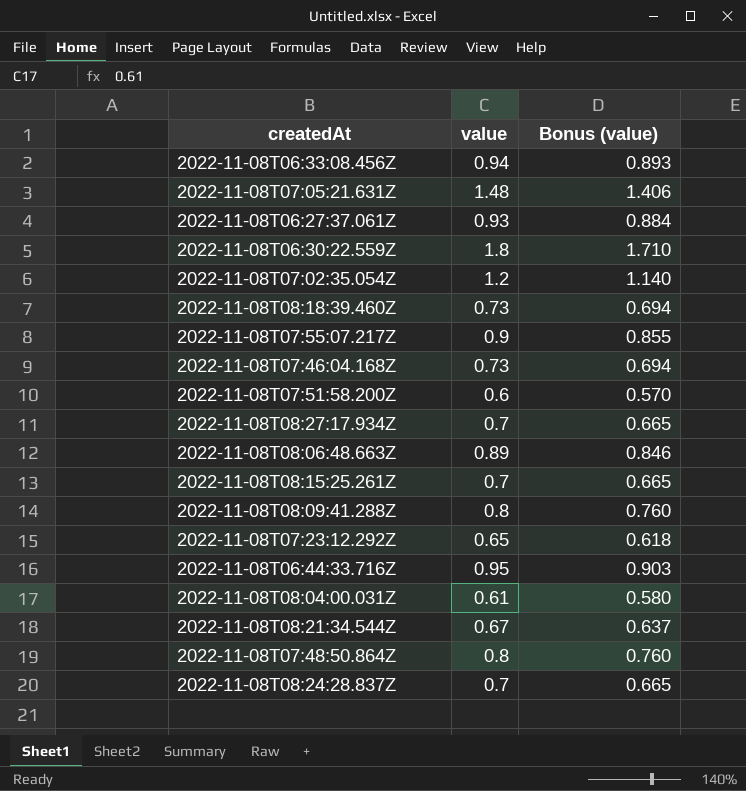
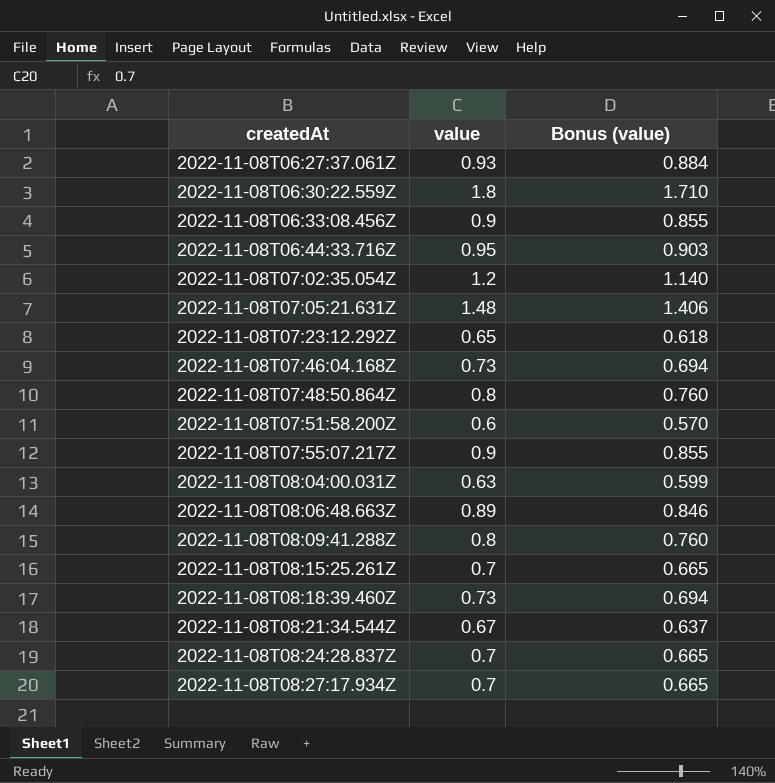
row order: none -> createdAt ascending
2022-11-08T06:33:08.456Z | value: 0.94 -> 0.9
2022-11-08T06:33:08.456Z | Bonus (value): 0.893 -> 0.855
2022-11-08T08:04:00.031Z | value: 0.61 -> 0.63
2022-11-08T08:04:00.031Z | Bonus (value): 0.580 -> 0.599

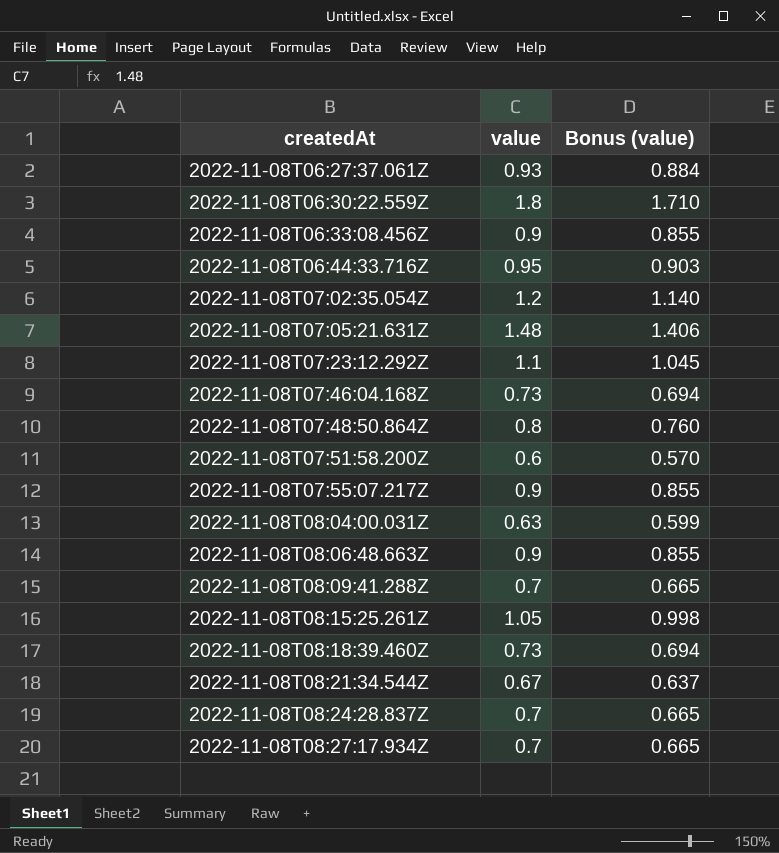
2022-11-08T07:23:12.292Z | value: 0.65 -> 1.1
2022-11-08T07:23:12.292Z | Bonus (value): 0.618 -> 1.045
2022-11-08T08:06:48.663Z | value: 0.89 -> 0.9
2022-11-08T08:06:48.663Z | Bonus (value): 0.846 -> 0.855
2022-11-08T08:09:41.288Z | value: 0.8 -> 0.7
2022-11-08T08:09:41.288Z | Bonus (value): 0.760 -> 0.665
2022-11-08T08:15:25.261Z | value: 0.7 -> 1.05
2022-11-08T08:15:25.261Z | Bonus (value): 0.665 -> 0.998

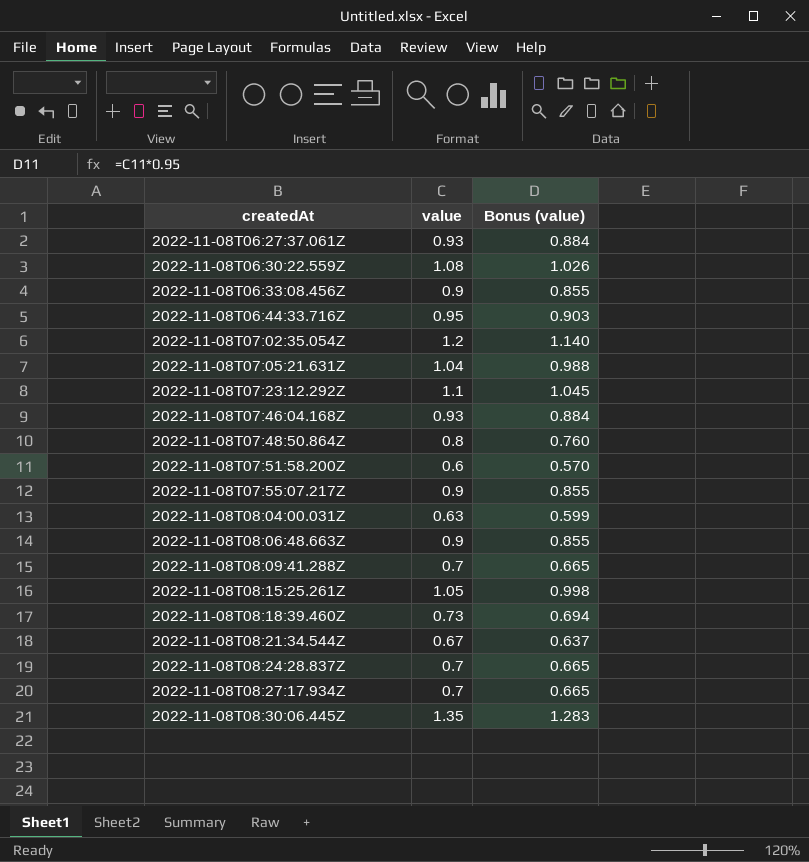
2022-11-08T06:30:22.559Z | value: 1.8 -> 1.08
2022-11-08T06:30:22.559Z | Bonus (value): 1.710 -> 1.026
2022-11-08T07:05:21.631Z | value: 1.48 -> 1.04
2022-11-08T07:05:21.631Z | Bonus (value): 1.406 -> 0.988
2022-11-08T07:46:04.168Z | value: 0.73 -> 0.93
2022-11-08T07:46:04.168Z | Bonus (value): 0.694 -> 0.884
row 2022-11-08T08:30:06.445Z: none -> 1.35 | 1.283

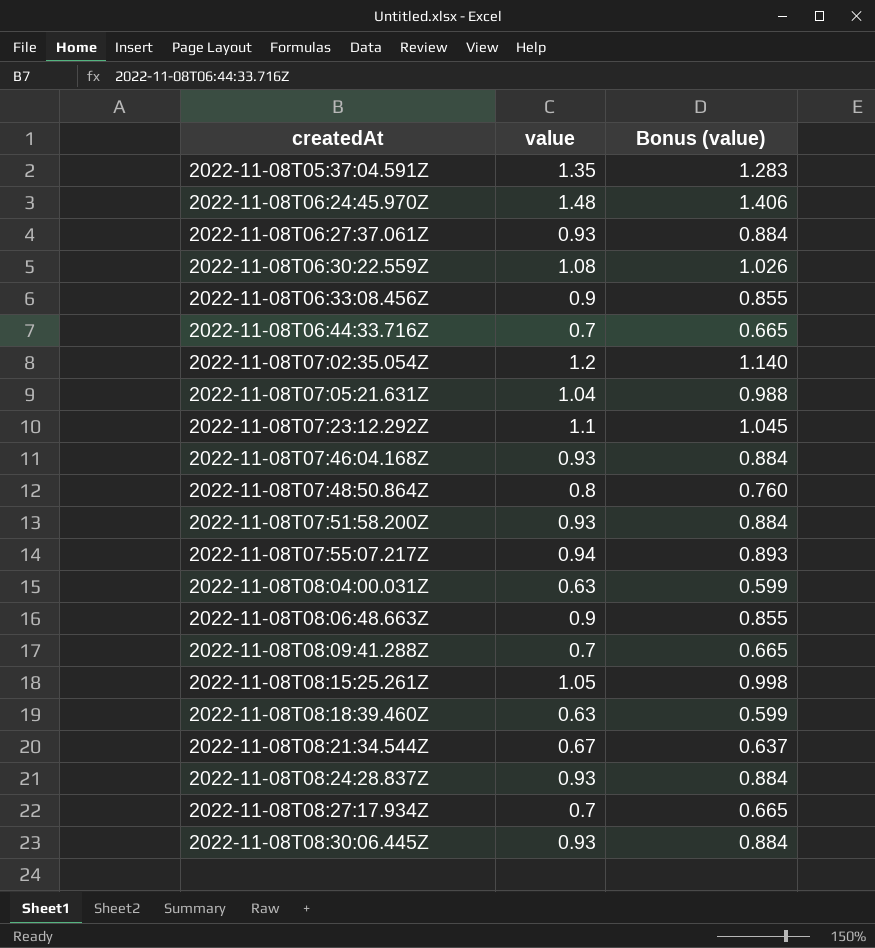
row 2022-11-08T05:37:04.591Z: none -> 1.35 | 1.283
row 2022-11-08T06:24:45.970Z: none -> 1.48 | 1.406
2022-11-08T06:44:33.716Z | value: 0.95 -> 0.7
2022-11-08T06:44:33.716Z | Bonus (value): 0.903 -> 0.665
2022-11-08T07:51:58.200Z | value: 0.6 -> 0.93
2022-11-08T07:51:58.200Z | Bonus (value): 0.570 -> 0.884
2022-11-08T07:55:07.217Z | value: 0.9 -> 0.94
2022-11-08T07:55:07.217Z | Bonus (value): 0.855 -> 0.893
2022-11-08T08:18:39.460Z | value: 0.73 -> 0.63
2022-11-08T08:18:39.460Z | Bonus (value): 0.694 -> 0.599
2022-11-08T08:24:28.837Z | value: 0.7 -> 0.93
2022-11-08T08:24:28.837Z | Bonus (value): 0.665 -> 0.884
2022-11-08T08:30:06.445Z | value: 1.35 -> 0.93
2022-11-08T08:30:06.445Z | Bonus (value): 1.283 -> 0.884

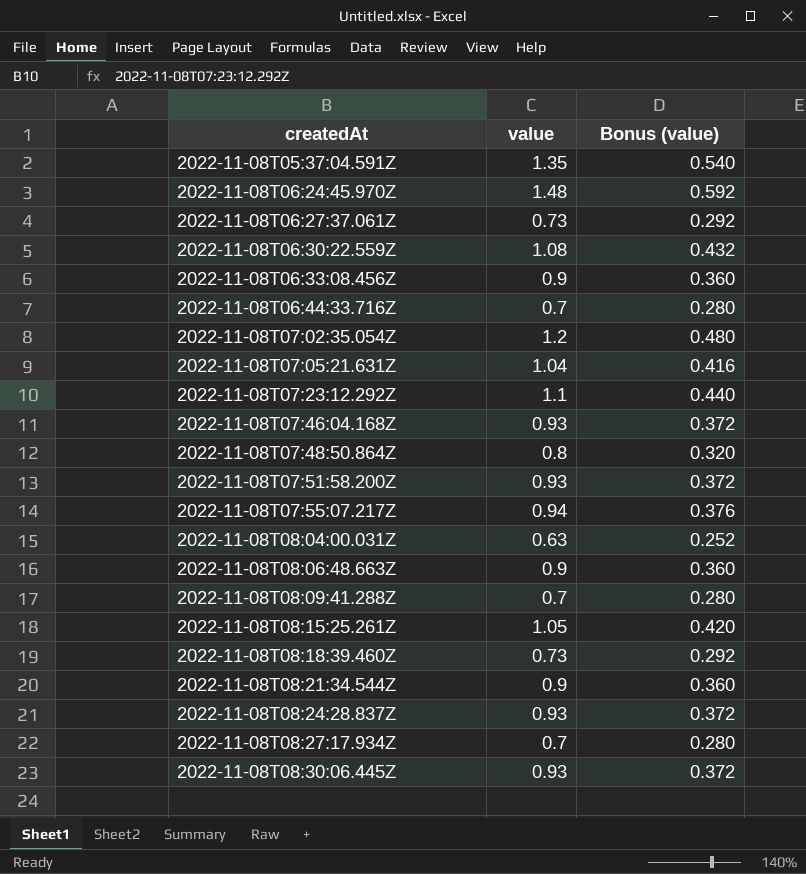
column Bonus (value) | formula: [value] * 0.95 -> [value] * 0.4
2022-11-08T06:27:37.061Z | value: 0.93 -> 0.73
2022-11-08T08:18:39.460Z | value: 0.63 -> 0.73
2022-11-08T08:21:34.544Z | value: 0.67 -> 0.9

